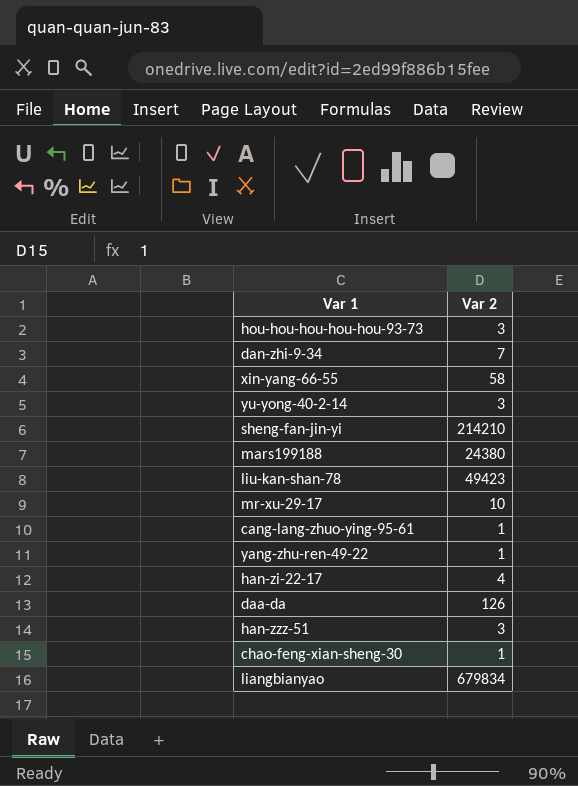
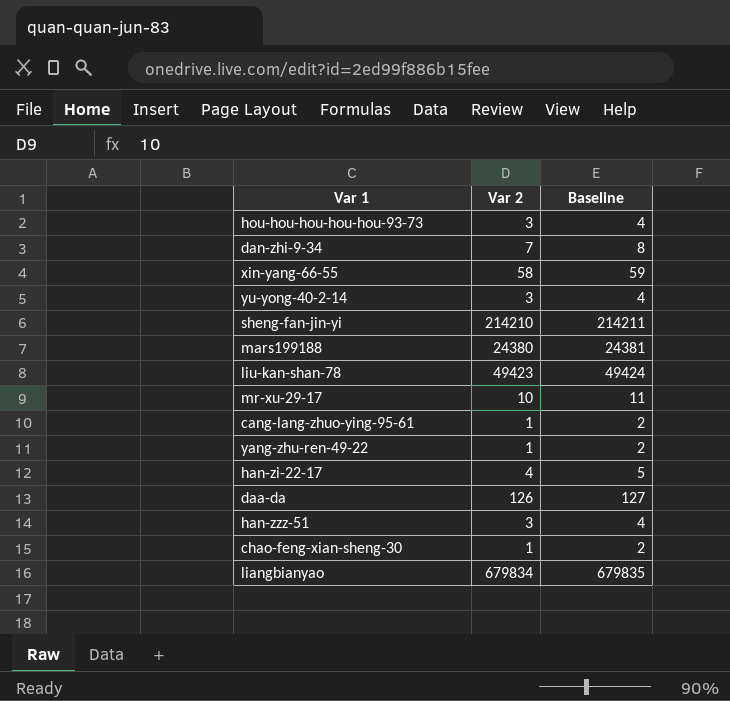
column Baseline | formula: none -> [Var 2] + 1

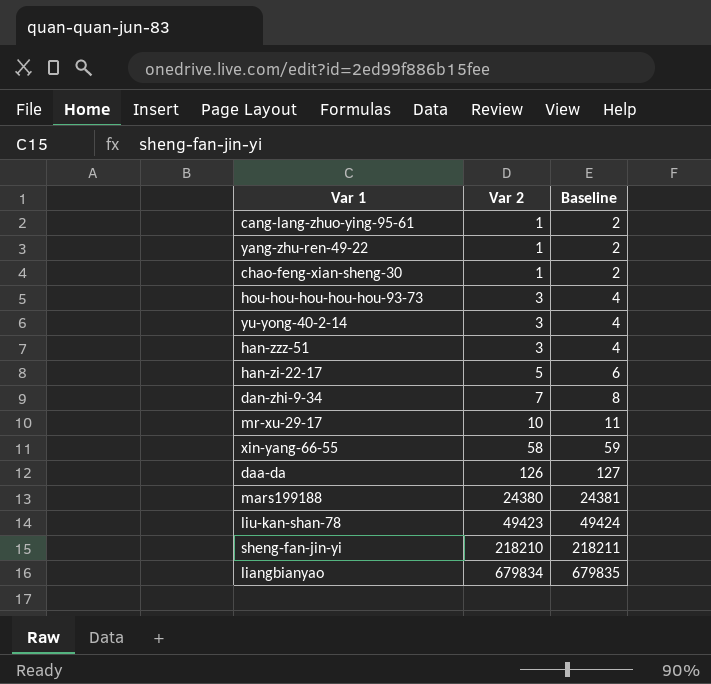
row order: none -> Var 2 ascending
han-zi-22-17 | Var 2: 4 -> 5
han-zi-22-17 | Baseline: 5 -> 6
sheng-fan-jin-yi | Var 2: 214210 -> 218210
sheng-fan-jin-yi | Baseline: 214211 -> 218211

